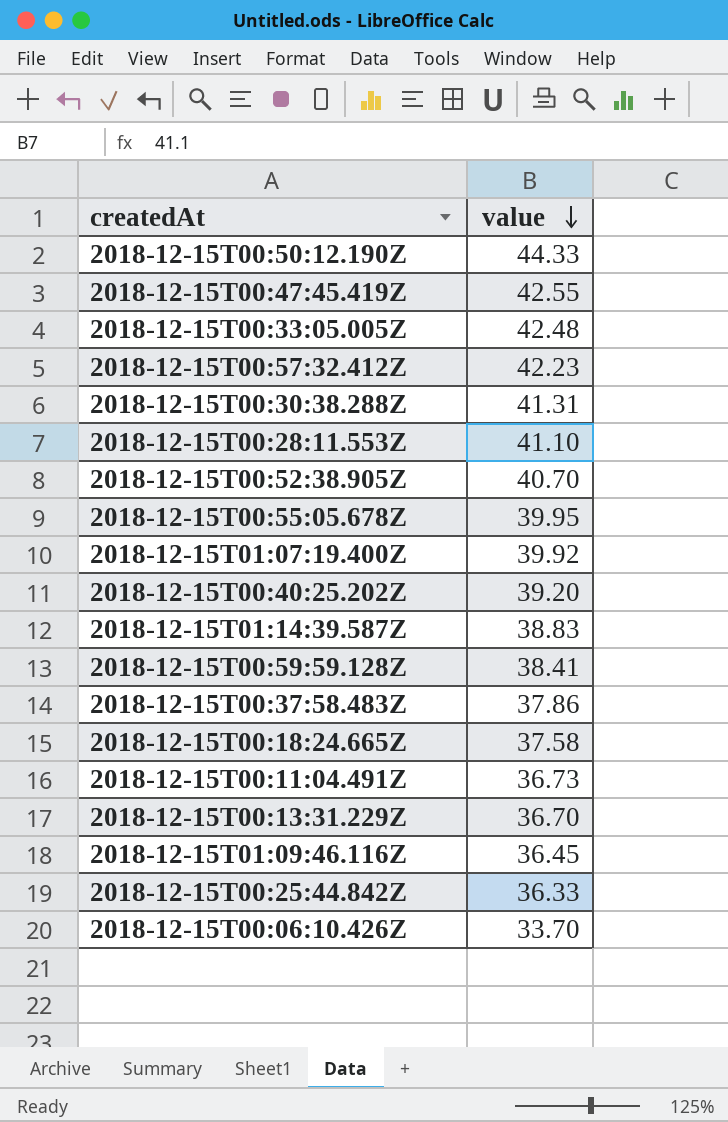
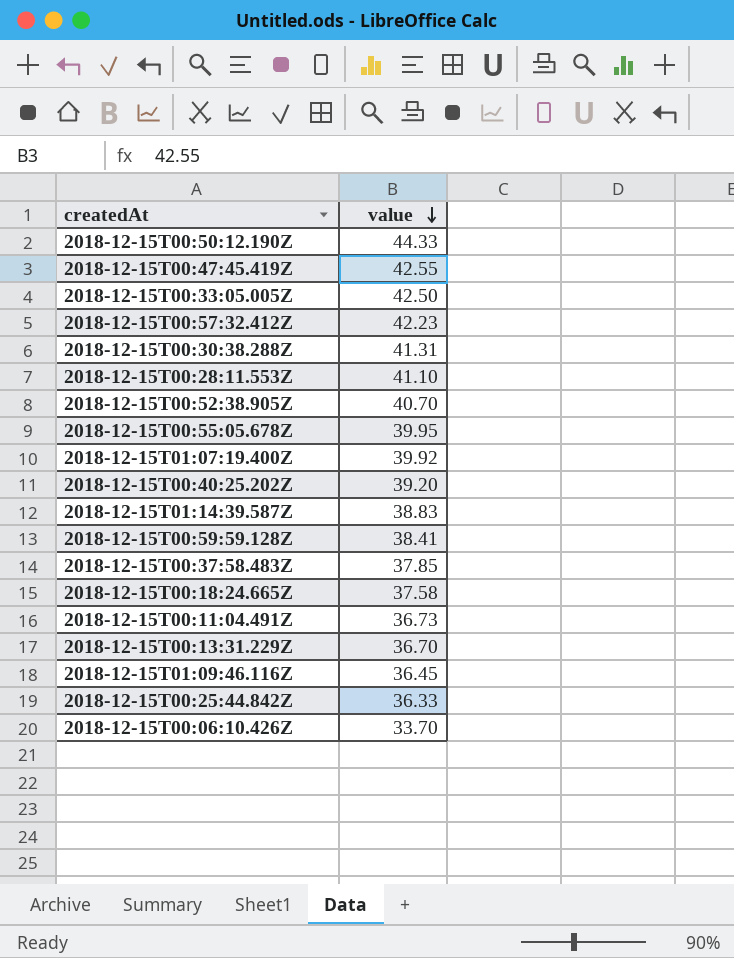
2018-12-15T00:33:05.005Z | value: 42.48 -> 42.50
2018-12-15T00:37:58.483Z | value: 37.86 -> 37.85

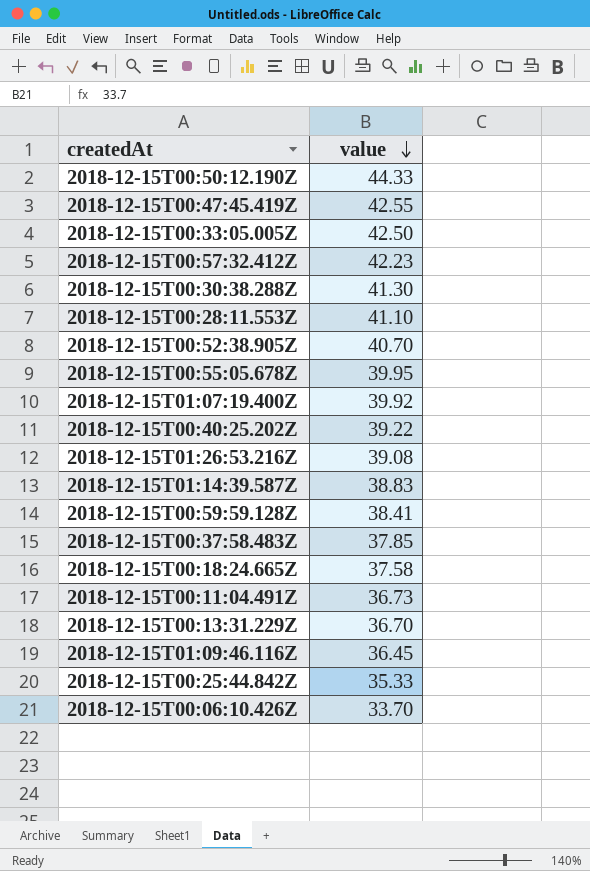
2018-12-15T00:30:38.288Z | value: 41.31 -> 41.30
2018-12-15T00:40:25.202Z | value: 39.20 -> 39.22
row 2018-12-15T01:26:53.216Z: none -> 39.08
2018-12-15T00:25:44.842Z | value: 36.33 -> 35.33

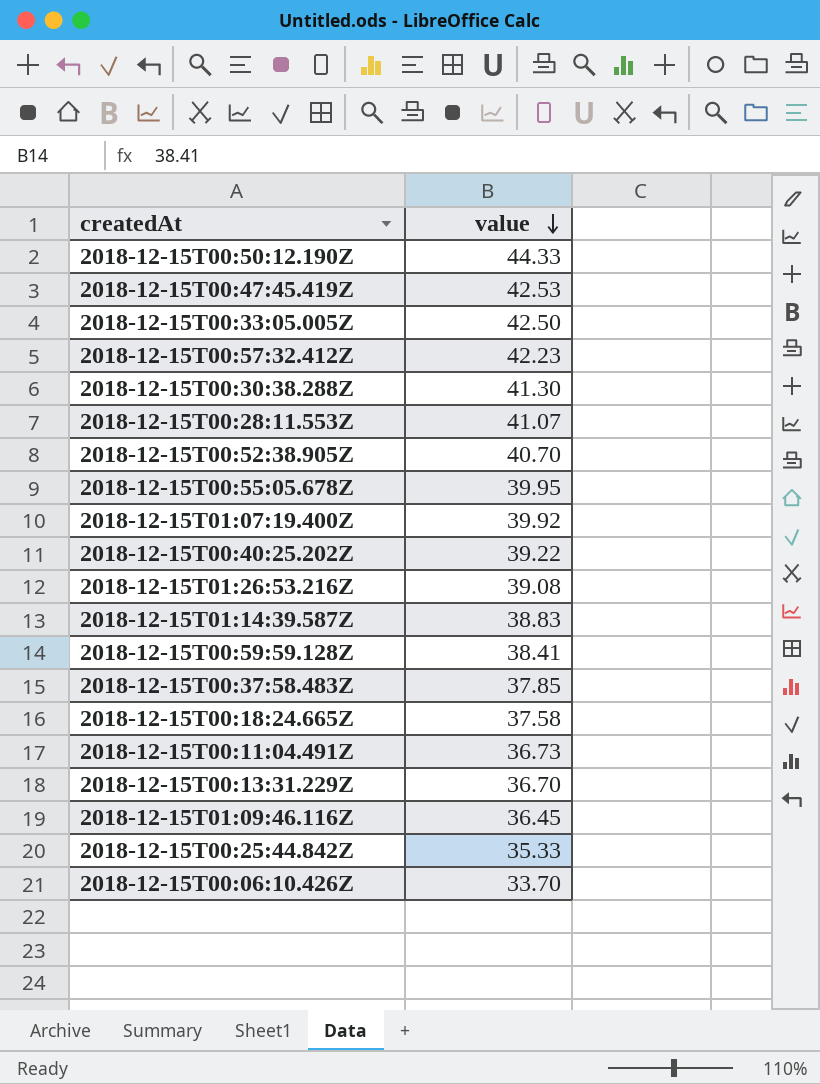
2018-12-15T00:47:45.419Z | value: 42.55 -> 42.53
2018-12-15T00:28:11.553Z | value: 41.10 -> 41.07

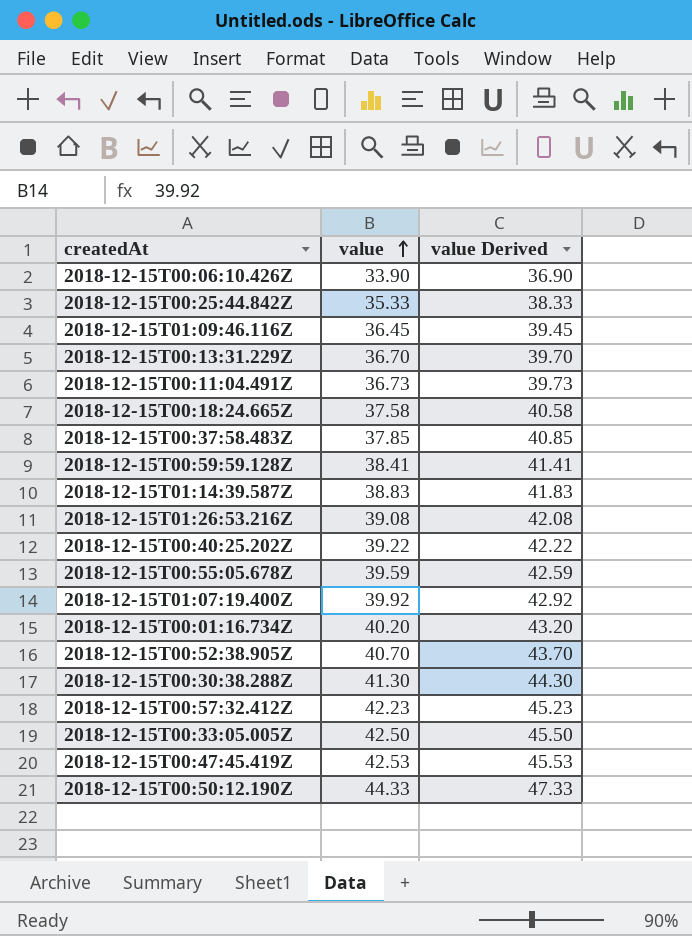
row order: value descending -> value ascending
column value Derived | formula: none -> [value] + 3
row 2018-12-15T00:28:11.553Z: 41.07 -> none
2018-12-15T00:06:10.426Z | value: 33.70 -> 33.90
2018-12-15T00:55:05.678Z | value: 39.95 -> 39.59
row 2018-12-15T00:01:16.734Z: none -> 40.20 | 43.20

